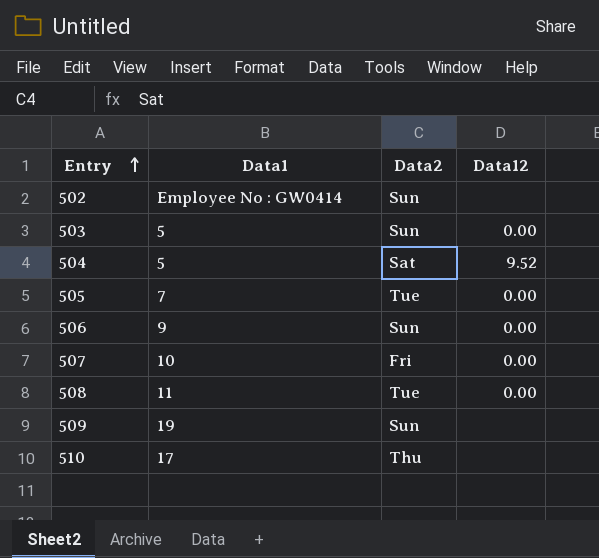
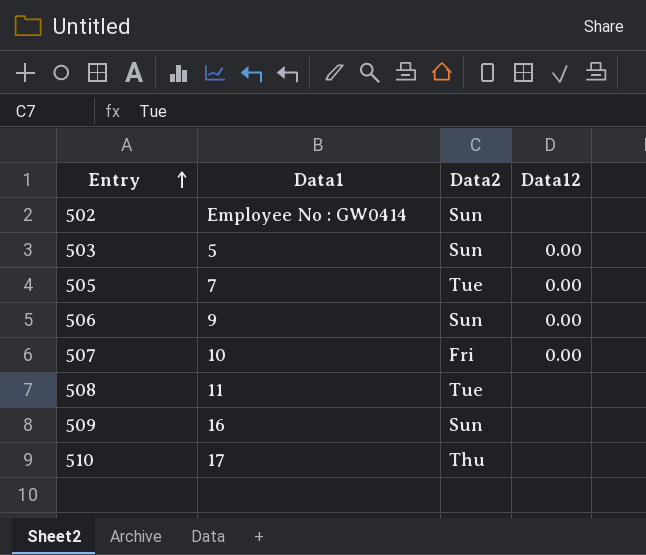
row 504: 5 | Sat | 9.52 -> none
508 | Data12: 0.00 -> none
509 | Data1: 19 -> 16

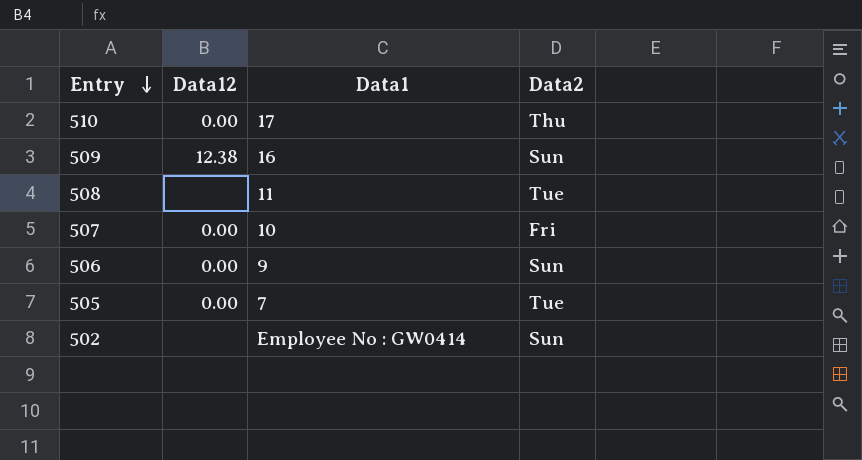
row order: Entry ascending -> Entry descending
column Data12 | position: 4 -> 2
row 503: 5 | Sun | 0.00 -> none
510 | Data12: none -> 0.00
509 | Data12: none -> 12.38

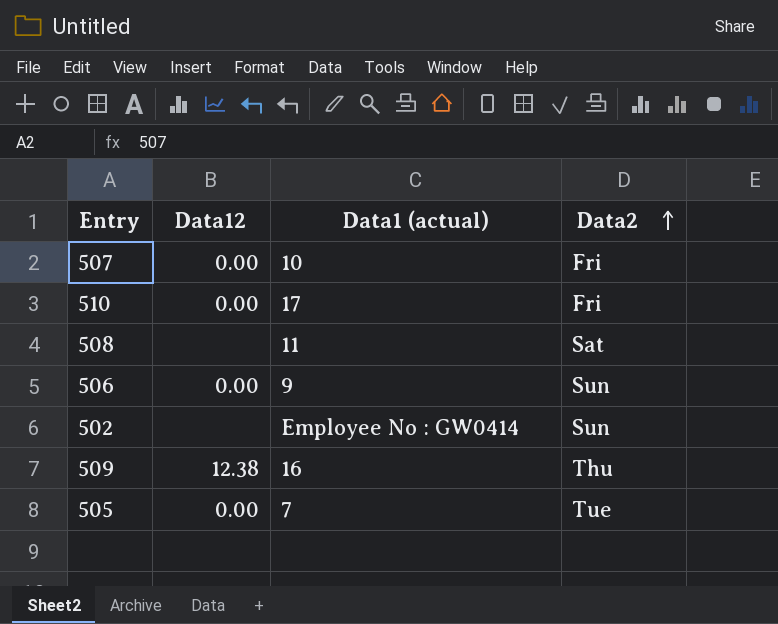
row order: Entry descending -> Data2 ascending
column name: Data1 -> Data1 (actual)
510 | Data2: Thu -> Fri
508 | Data2: Tue -> Sat
509 | Data2: Sun -> Thu

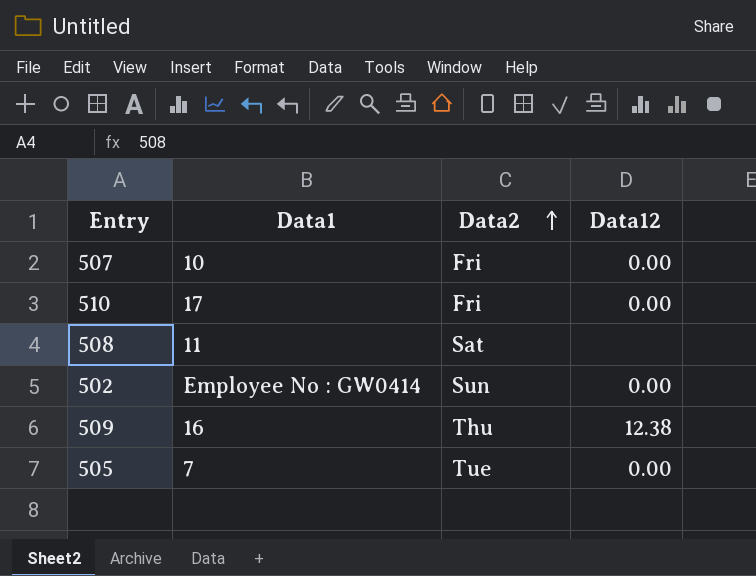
column name: Data1 (actual) -> Data1
column Data12 | position: 2 -> 4
row 506: 0.00 | 9 | Sun -> none
502 | Data12: none -> 0.00

